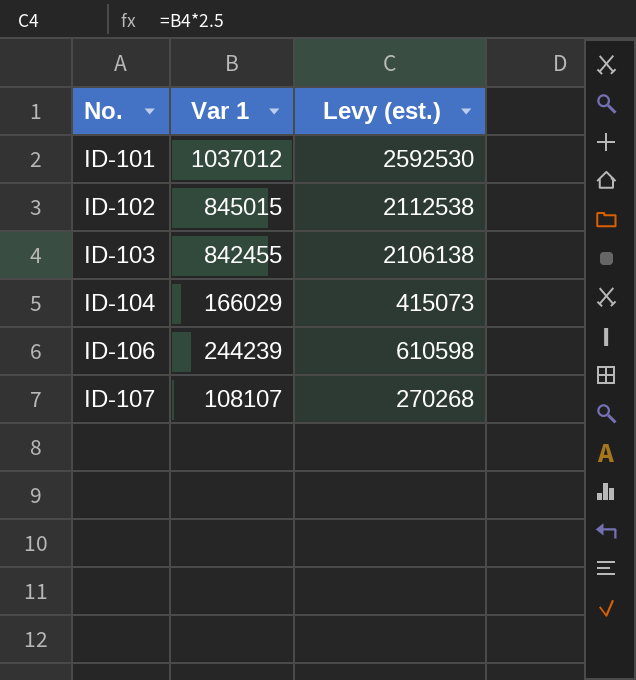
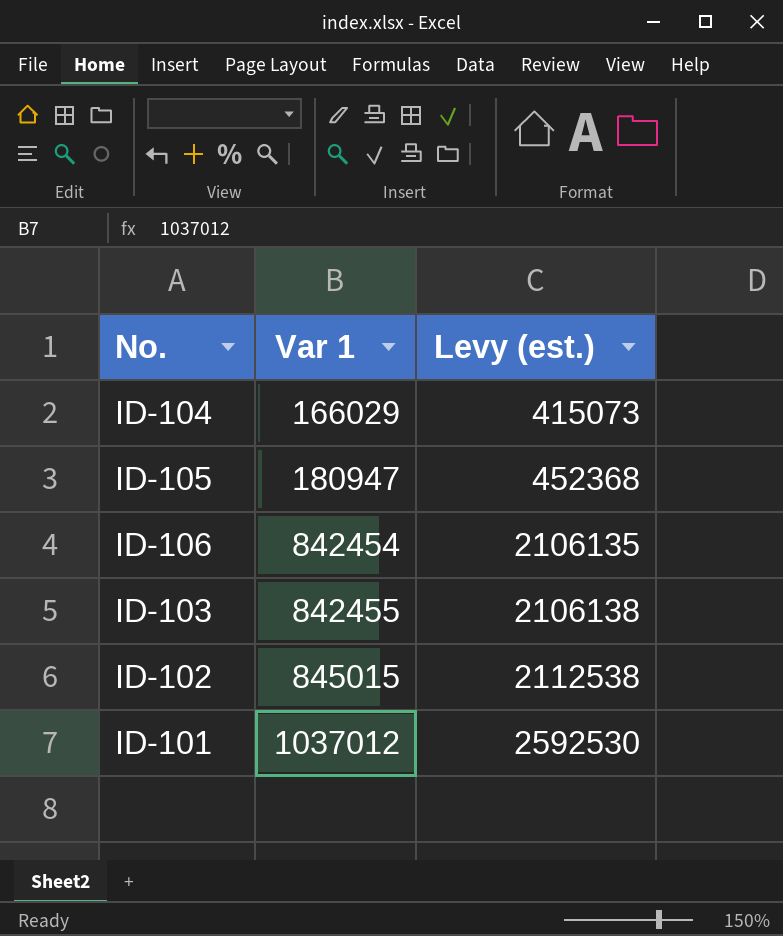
row order: No. ascending -> Var 1 ascending
row ID-107: 108107 | 270268 -> none
row ID-105: none -> 180947 | 452368
ID-106 | Var 1: 244239 -> 842454
ID-106 | Levy (est.): 610598 -> 2106135

